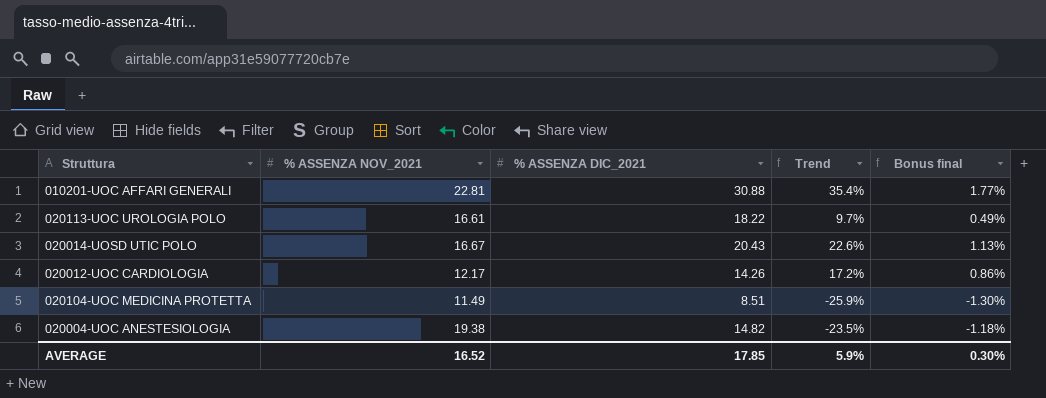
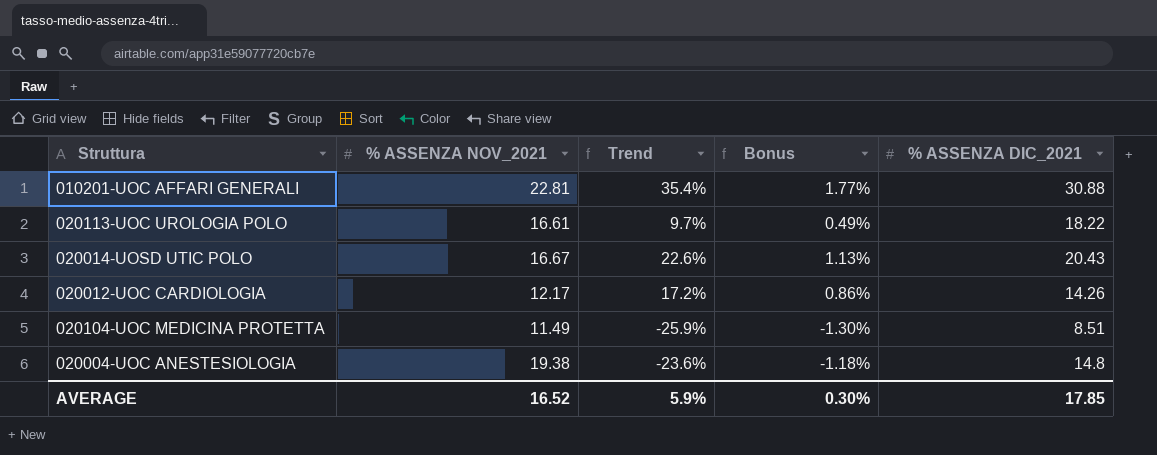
column name: Bonus final -> Bonus
column % ASSENZA DIC_2021 | position: 3 -> 5
020004-UOC ANESTESIOLOGIA | Trend: -23.5% -> -23.6%
020004-UOC ANESTESIOLOGIA | % ASSENZA DIC_2021: 14.82 -> 14.8

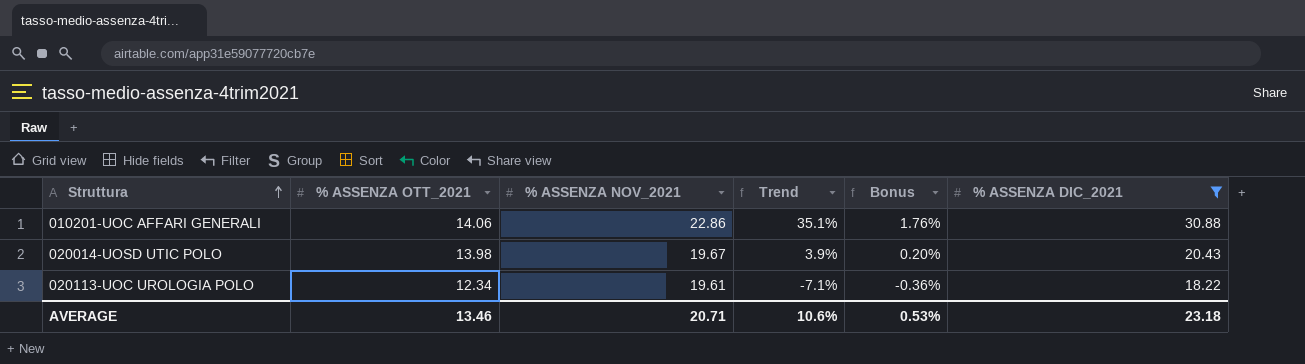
filter: none -> % ASSENZA DIC_2021 >= 18.22
row order: none -> Struttura ascending
column % ASSENZA OTT_2021 | position: none -> 2
010201-UOC AFFARI GENERALI | % ASSENZA NOV_2021: 22.81 -> 22.86
010201-UOC AFFARI GENERALI | Trend: 35.4% -> 35.1%
010201-UOC AFFARI GENERALI | Bonus: 1.77% -> 1.76%
020014-UOSD UTIC POLO | % ASSENZA NOV_2021: 16.67 -> 19.67
020014-UOSD UTIC POLO | Trend: 22.6% -> 3.9%
020014-UOSD UTIC POLO | Bonus: 1.13% -> 0.20%
020113-UOC UROLOGIA POLO | % ASSENZA NOV_2021: 16.61 -> 19.61
020113-UOC UROLOGIA POLO | Trend: 9.7% -> -7.1%
020113-UOC UROLOGIA POLO | Bonus: 0.49% -> -0.36%
AVERAGE | % ASSENZA NOV_2021: 16.52 -> 20.71
AVERAGE | Trend: 5.9% -> 10.6%
AVERAGE | Bonus: 0.30% -> 0.53%
AVERAGE | % ASSENZA DIC_2021: 17.85 -> 23.18

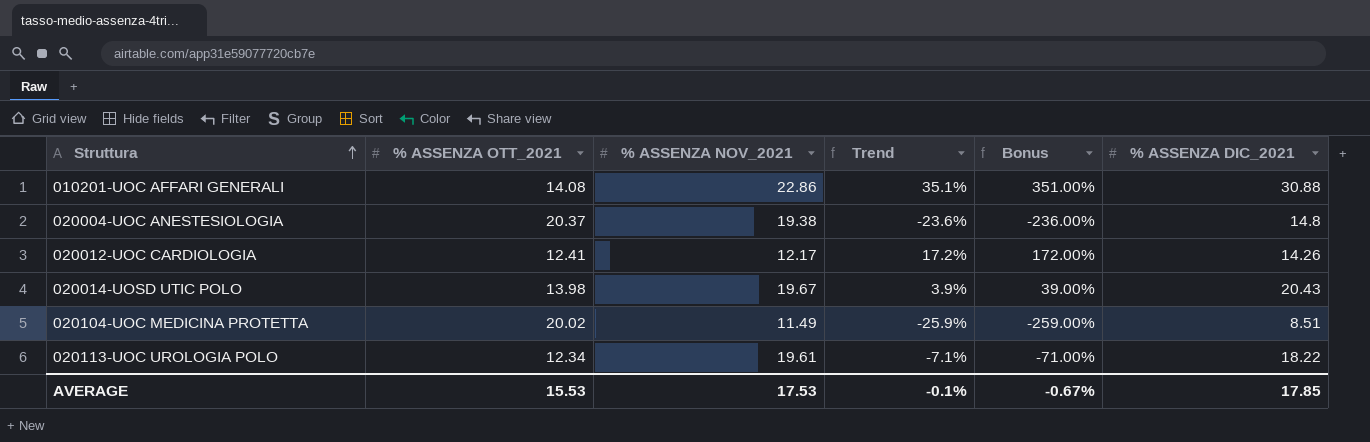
filter: % ASSENZA DIC_2021 >= 18.22 -> none
column Bonus | formula: [Trend] * 0.05 -> [Trend] * 10
010201-UOC AFFARI GENERALI | % ASSENZA OTT_2021: 14.06 -> 14.08
AVERAGE | % ASSENZA OTT_2021: 13.46 -> 15.53
AVERAGE | % ASSENZA NOV_2021: 20.71 -> 17.53
AVERAGE | Trend: 10.6% -> -0.1%
AVERAGE | Bonus: 0.53% -> -0.67%
AVERAGE | % ASSENZA DIC_2021: 23.18 -> 17.85

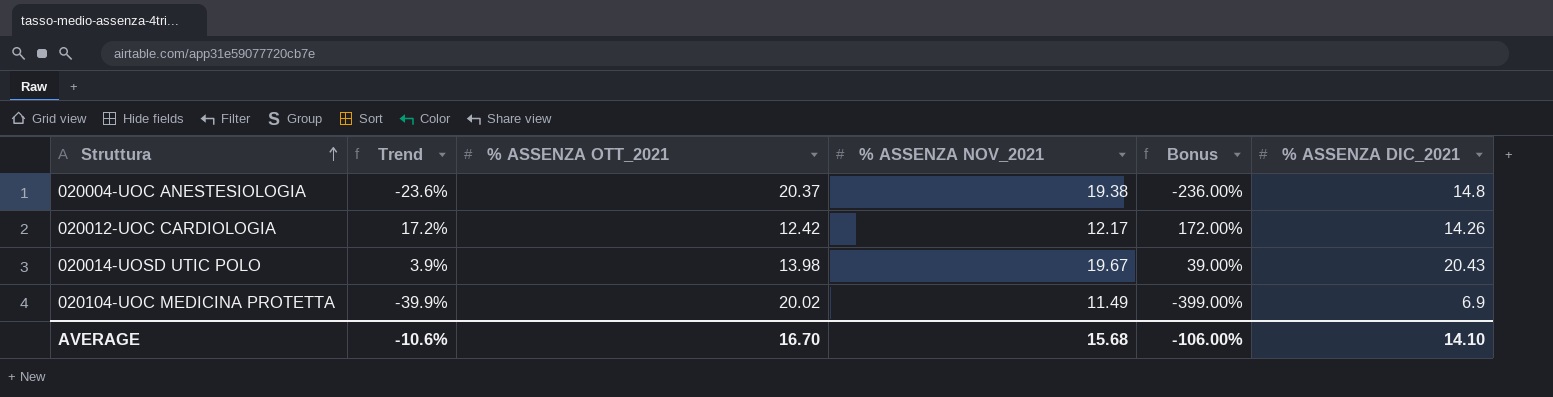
column Trend | position: 4 -> 2
row 010201-UOC AFFARI GENERALI: 14.08 | 22.86 | 35.1% | 351.00% | 30.88 -> none
row 020113-UOC UROLOGIA POLO: 12.34 | 19.61 | -7.1% | -71.00% | 18.22 -> none
020012-UOC CARDIOLOGIA | % ASSENZA OTT_2021: 12.41 -> 12.42
020104-UOC MEDICINA PROTETTA | Trend: -25.9% -> -39.9%
020104-UOC MEDICINA PROTETTA | Bonus: -259.00% -> -399.00%
020104-UOC MEDICINA PROTETTA | % ASSENZA DIC_2021: 8.51 -> 6.9
AVERAGE | Trend: -0.1% -> -10.6%
AVERAGE | % ASSENZA OTT_2021: 15.53 -> 16.70
AVERAGE | % ASSENZA NOV_2021: 17.53 -> 15.68
AVERAGE | Bonus: -0.67% -> -106.00%
AVERAGE | % ASSENZA DIC_2021: 17.85 -> 14.10

